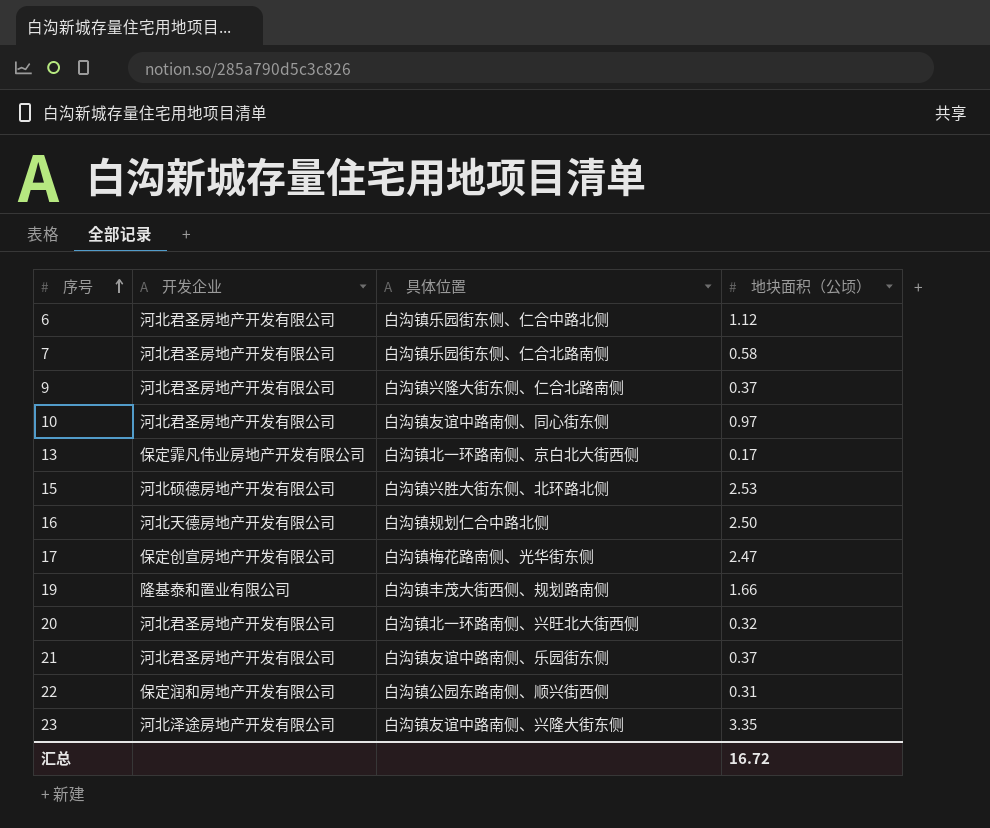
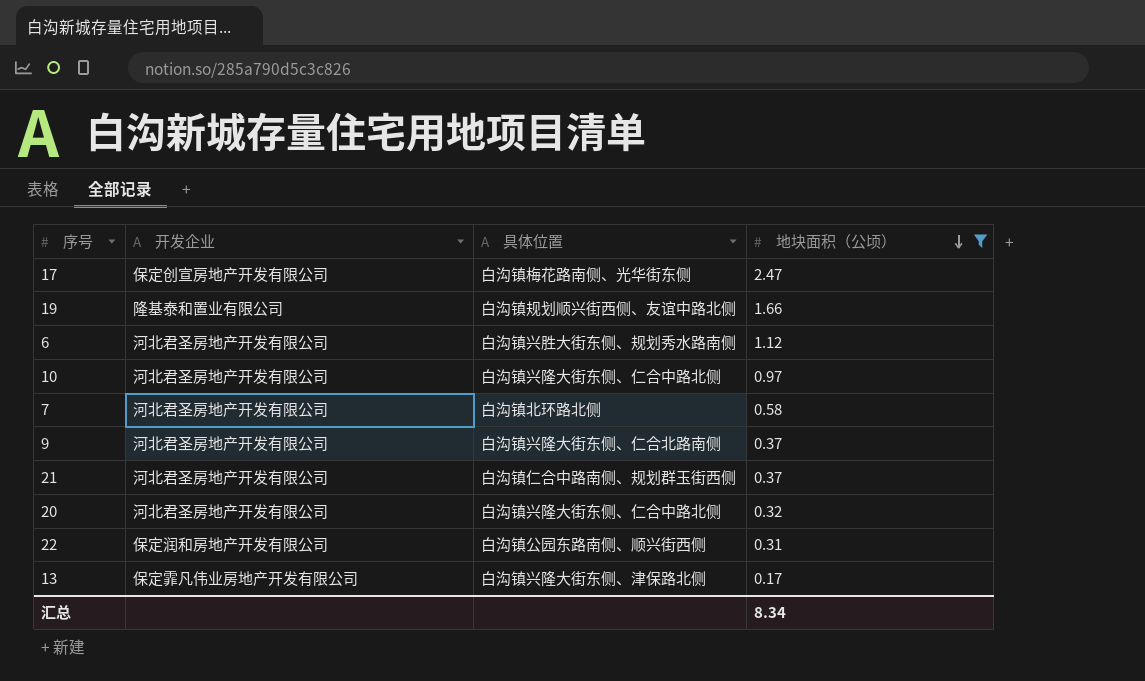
filter: none -> 地块面积（公顷） <= 2.47
row order: 序号 ascending -> 地块面积（公顷） descending
19 | 具体位置: 白沟镇丰茂大街西侧、规划路南侧 -> 白沟镇规划顺兴街西侧、友谊中路北侧
6 | 具体位置: 白沟镇乐园街东侧、仁合中路北侧 -> 白沟镇兴胜大街东侧、规划秀水路南侧
10 | 具体位置: 白沟镇友谊中路南侧、同心街东侧 -> 白沟镇兴隆大街东侧、仁合中路北侧
7 | 具体位置: 白沟镇乐园街东侧、仁合北路南侧 -> 白沟镇北环路北侧
21 | 具体位置: 白沟镇友谊中路南侧、乐园街东侧 -> 白沟镇仁合中路南侧、规划群玉街西侧
20 | 具体位置: 白沟镇北一环路南侧、兴旺北大街西侧 -> 白沟镇兴隆大街东侧、仁合中路北侧
13 | 具体位置: 白沟镇北一环路南侧、京白北大街西侧 -> 白沟镇兴隆大街东侧、津保路北侧
汇总 | 地块面积（公顷）: 16.72 -> 8.34

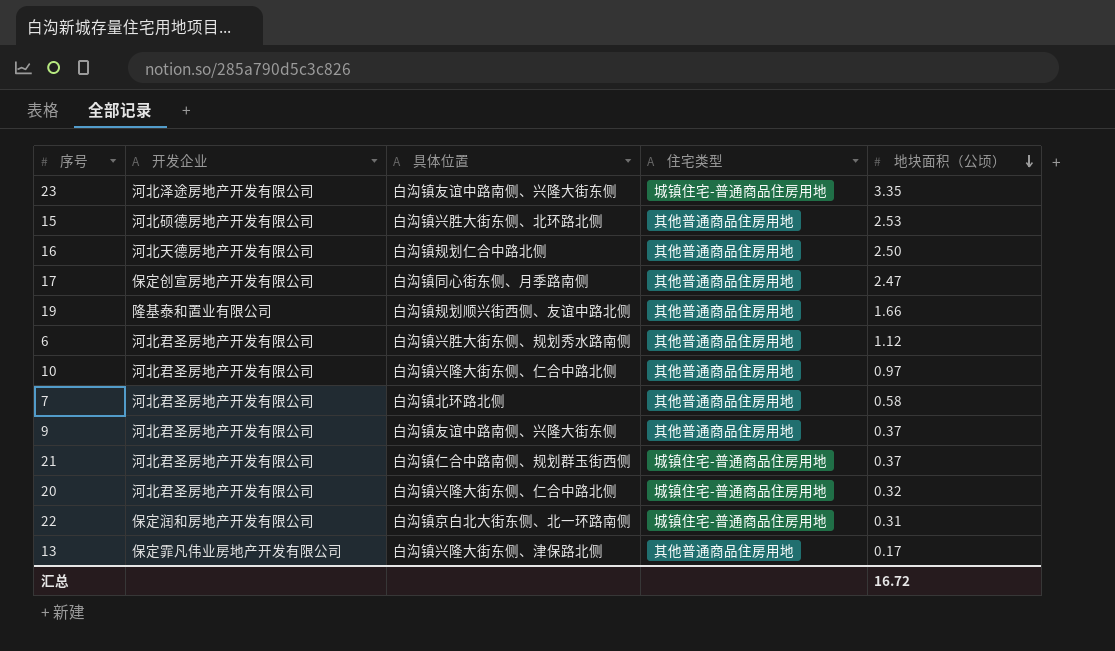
filter: 地块面积（公顷） <= 2.47 -> none
column 住宅类型 | position: none -> 4
17 | 具体位置: 白沟镇梅花路南侧、光华街东侧 -> 白沟镇同心街东侧、月季路南侧
9 | 具体位置: 白沟镇兴隆大街东侧、仁合北路南侧 -> 白沟镇友谊中路南侧、兴隆大街东侧
22 | 具体位置: 白沟镇公园东路南侧、顺兴街西侧 -> 白沟镇京白北大街东侧、北一环路南侧
汇总 | 地块面积（公顷）: 8.34 -> 16.72

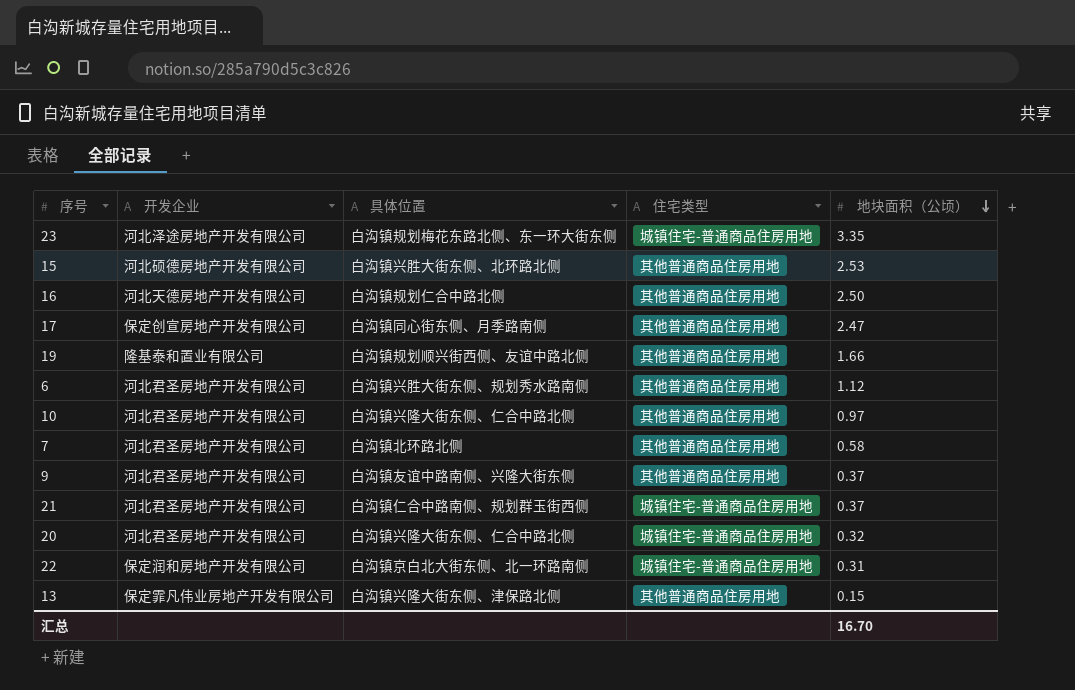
23 | 具体位置: 白沟镇友谊中路南侧、兴隆大街东侧 -> 白沟镇规划梅花东路北侧、东一环大街东侧
13 | 地块面积（公顷）: 0.17 -> 0.15
汇总 | 地块面积（公顷）: 16.72 -> 16.70

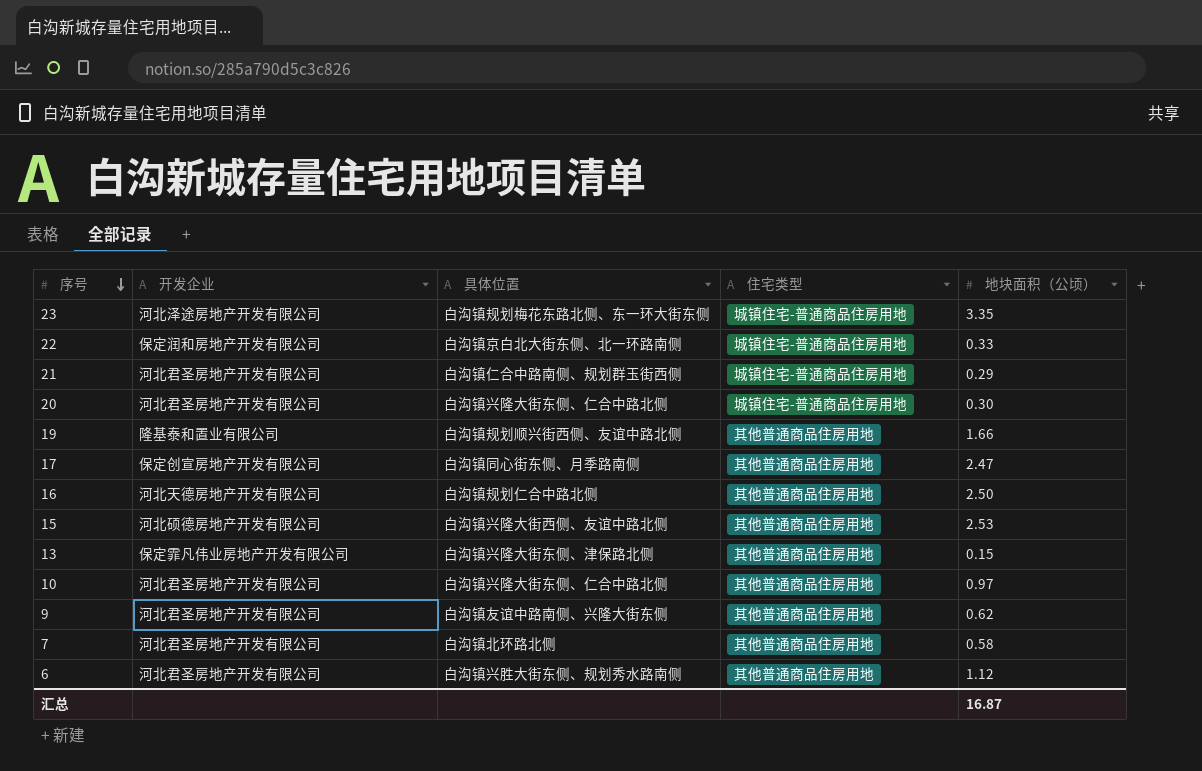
row order: 地块面积（公顷） descending -> 序号 descending
22 | 地块面积（公顷）: 0.31 -> 0.33
21 | 地块面积（公顷）: 0.37 -> 0.29
20 | 地块面积（公顷）: 0.32 -> 0.30
15 | 具体位置: 白沟镇兴胜大街东侧、北环路北侧 -> 白沟镇兴隆大街西侧、友谊中路北侧
9 | 地块面积（公顷）: 0.37 -> 0.62
汇总 | 地块面积（公顷）: 16.70 -> 16.87

